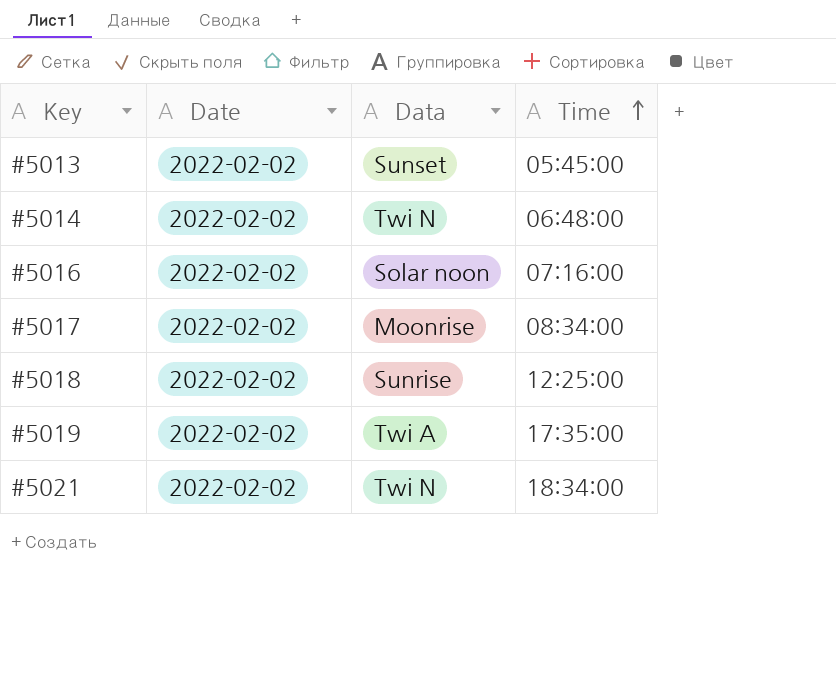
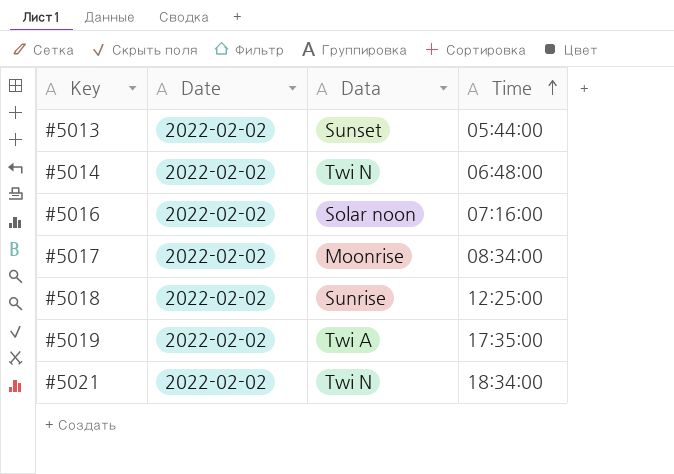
#5013 | Time: 05:45:00 -> 05:44:00

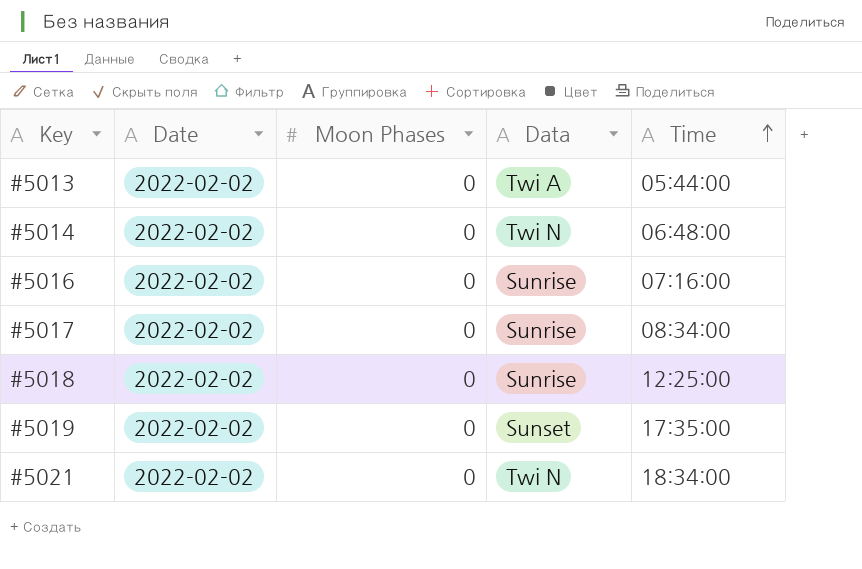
column Moon Phases | position: none -> 3
#5013 | Data: Sunset -> Twi A
#5016 | Data: Solar noon -> Sunrise
#5017 | Data: Moonrise -> Sunrise
#5019 | Data: Twi A -> Sunset

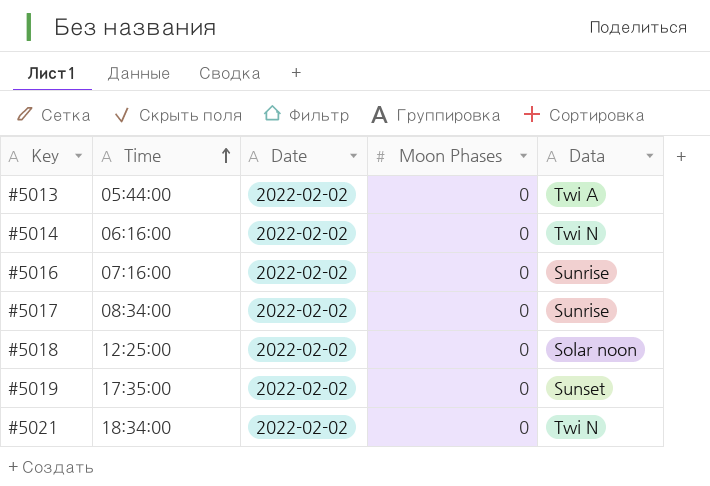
column Time | position: 5 -> 2
#5014 | Time: 06:48:00 -> 06:16:00
#5018 | Data: Sunrise -> Solar noon

